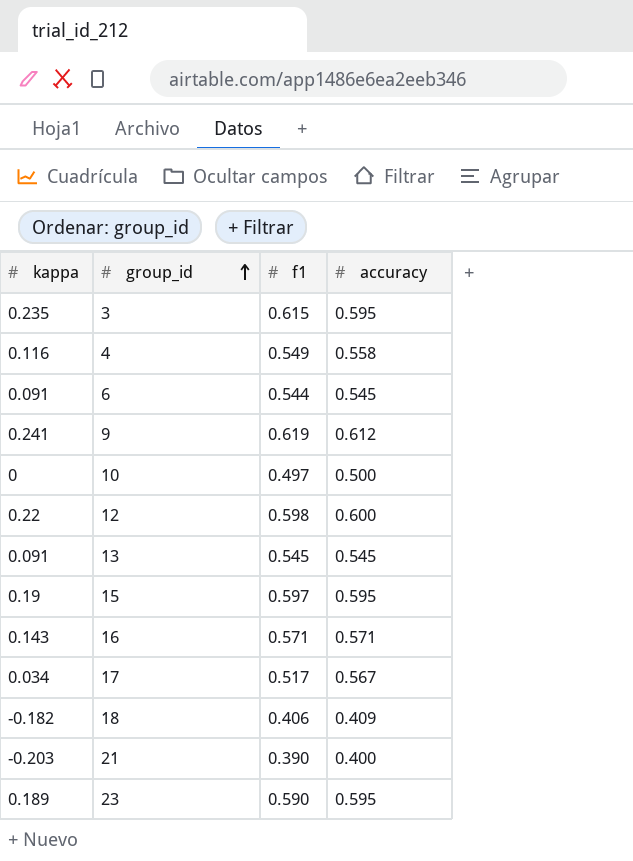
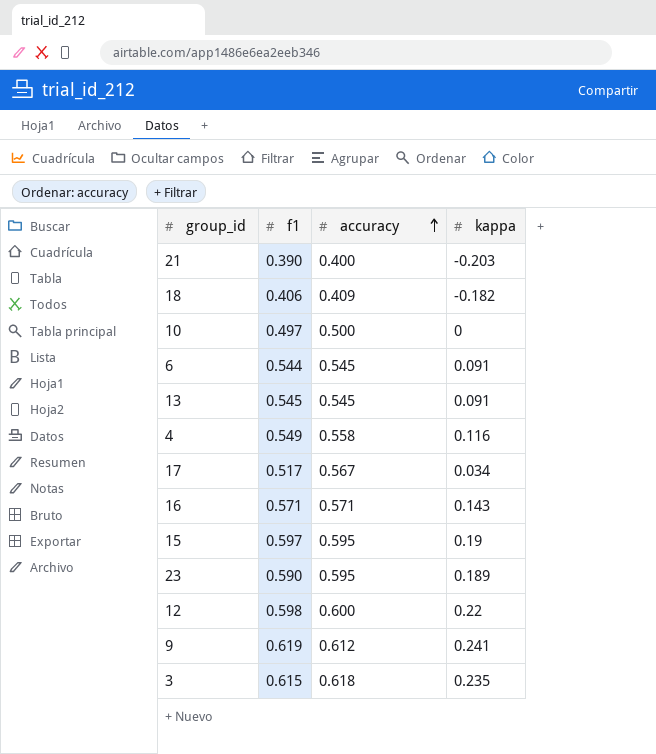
row order: group_id ascending -> accuracy ascending
column kappa | position: 1 -> 4
3 | accuracy: 0.595 -> 0.618

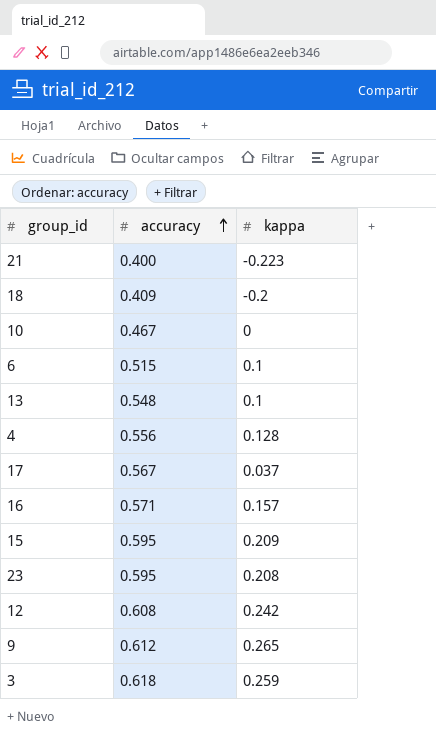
column f1 | position: 2 -> none
21 | kappa: -0.203 -> -0.223
18 | kappa: -0.182 -> -0.2
10 | accuracy: 0.500 -> 0.467
6 | accuracy: 0.545 -> 0.515
6 | kappa: 0.091 -> 0.1
13 | accuracy: 0.545 -> 0.548
13 | kappa: 0.091 -> 0.1
4 | accuracy: 0.558 -> 0.556
4 | kappa: 0.116 -> 0.128
17 | kappa: 0.034 -> 0.037
16 | kappa: 0.143 -> 0.157
15 | kappa: 0.19 -> 0.209
23 | kappa: 0.189 -> 0.208
12 | accuracy: 0.600 -> 0.608
12 | kappa: 0.22 -> 0.242
9 | kappa: 0.241 -> 0.265
3 | kappa: 0.235 -> 0.259

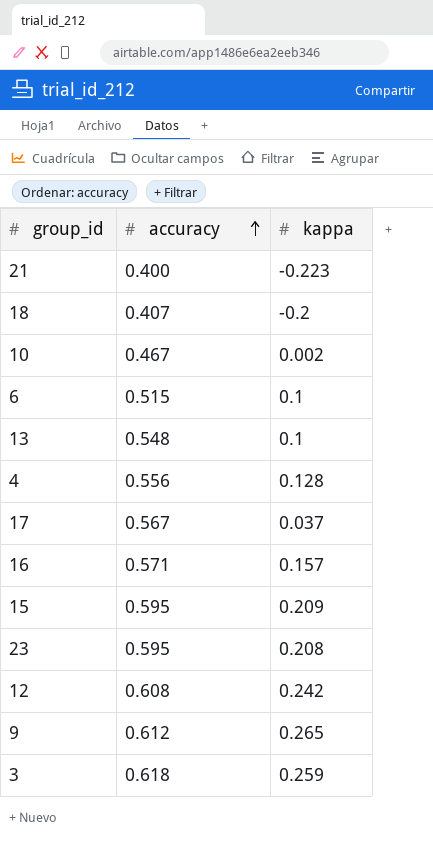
18 | accuracy: 0.409 -> 0.407
10 | kappa: 0 -> 0.002

